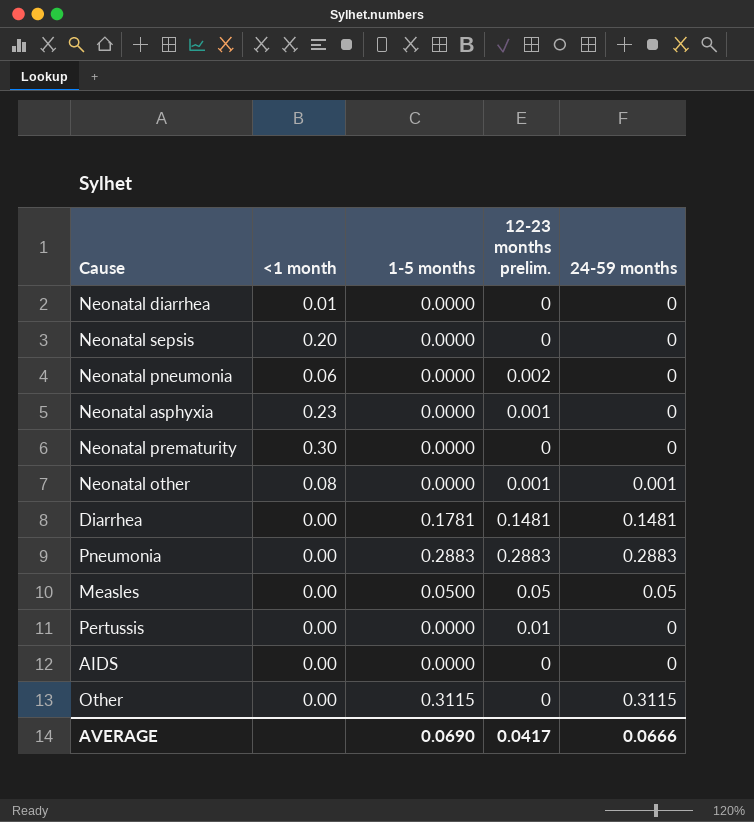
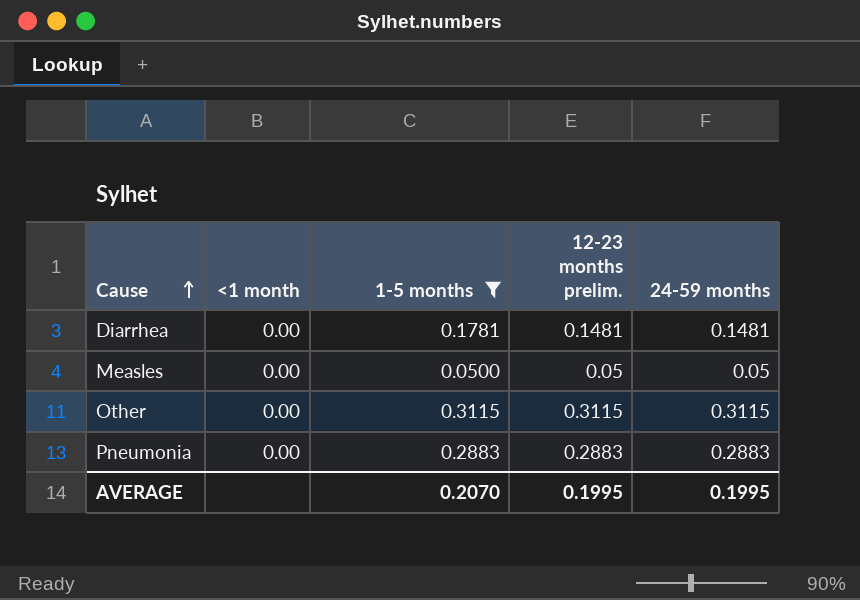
filter: none -> 1-5 months != 0.0000
row order: none -> Cause ascending
Other | 12-23 months prelim.: 0 -> 0.3115
AVERAGE | 1-5 months: 0.0690 -> 0.2070
AVERAGE | 12-23 months prelim.: 0.0417 -> 0.1995
AVERAGE | 24-59 months: 0.0666 -> 0.1995

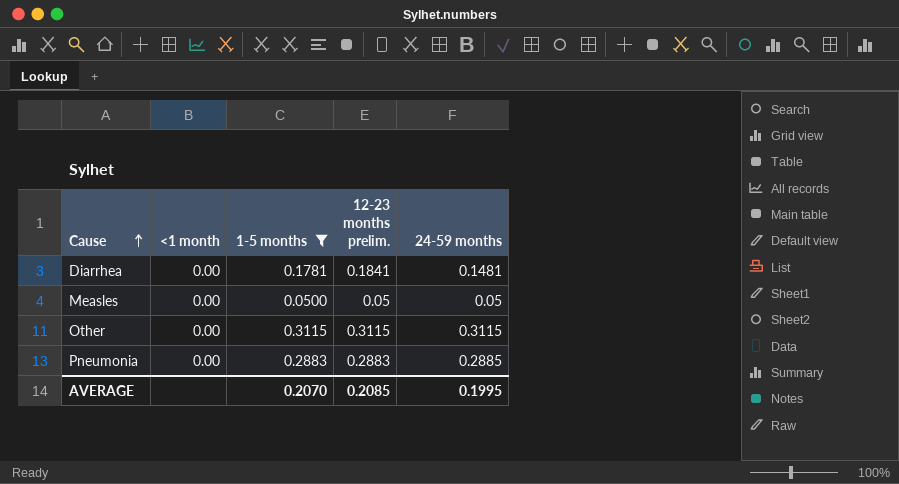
Diarrhea | 12-23 months prelim.: 0.1481 -> 0.1841
Pneumonia | 24-59 months: 0.2883 -> 0.2885
AVERAGE | 12-23 months prelim.: 0.1995 -> 0.2085

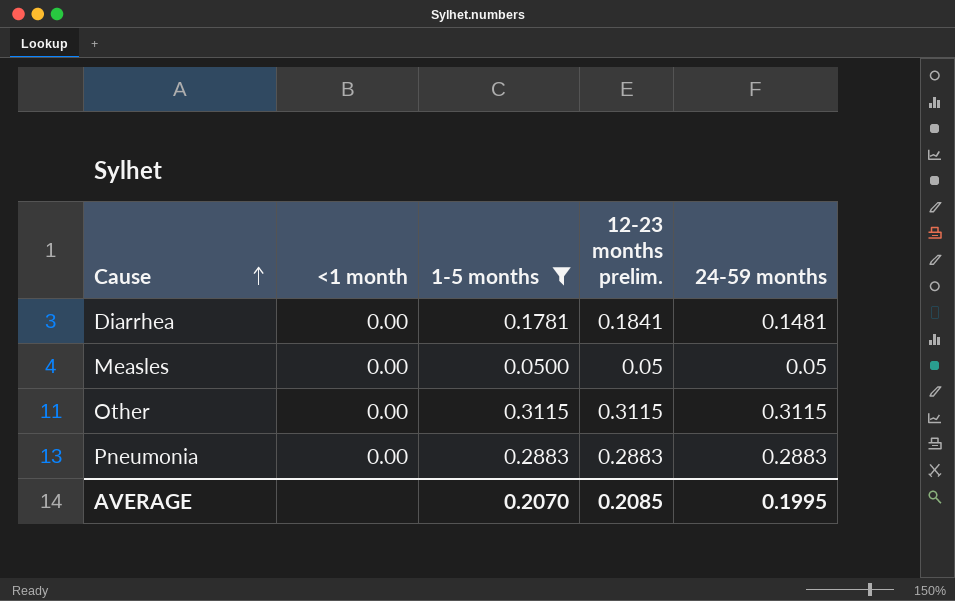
Pneumonia | 24-59 months: 0.2885 -> 0.2883

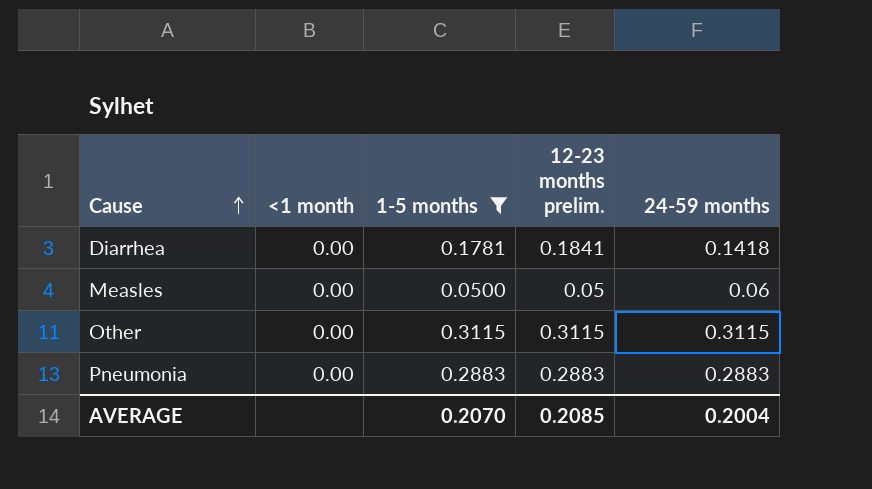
Diarrhea | 24-59 months: 0.1481 -> 0.1418
Measles | 24-59 months: 0.05 -> 0.06
AVERAGE | 24-59 months: 0.1995 -> 0.2004

